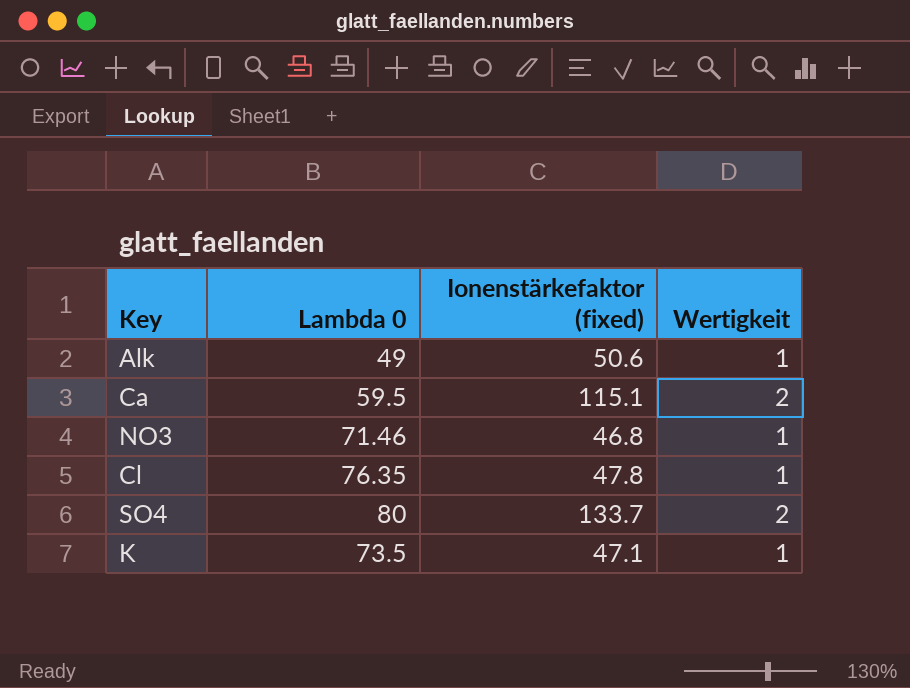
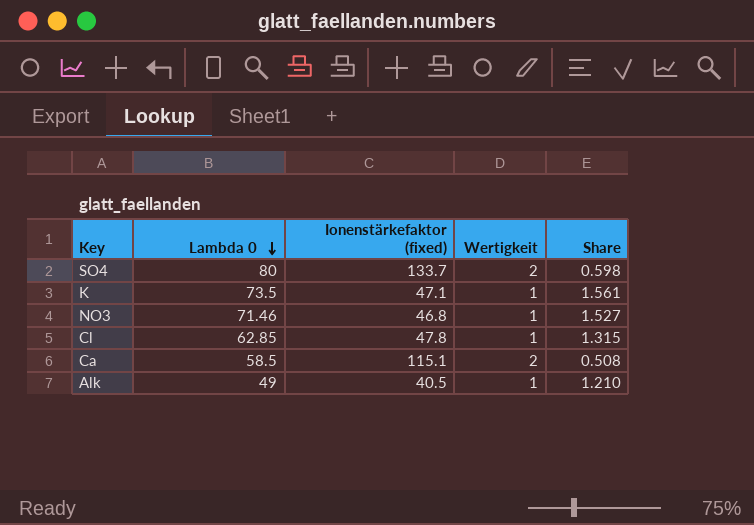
row order: none -> Lambda 0 descending
column Share | formula: none -> [Lambda 0] / [Ionenstärkefaktor (fixed)]
Cl | Lambda 0: 76.35 -> 62.85
Ca | Lambda 0: 59.5 -> 58.5
Alk | Ionenstärkefaktor (fixed): 50.6 -> 40.5

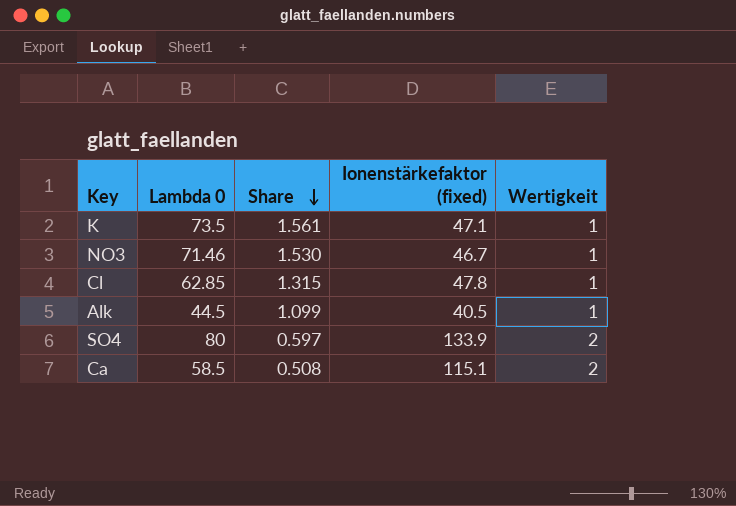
row order: Lambda 0 descending -> Share descending
column Share | position: 5 -> 3
NO3 | Share: 1.527 -> 1.530
NO3 | Ionenstärkefaktor (fixed): 46.8 -> 46.7
Alk | Lambda 0: 49 -> 44.5
Alk | Share: 1.210 -> 1.099
SO4 | Share: 0.598 -> 0.597
SO4 | Ionenstärkefaktor (fixed): 133.7 -> 133.9

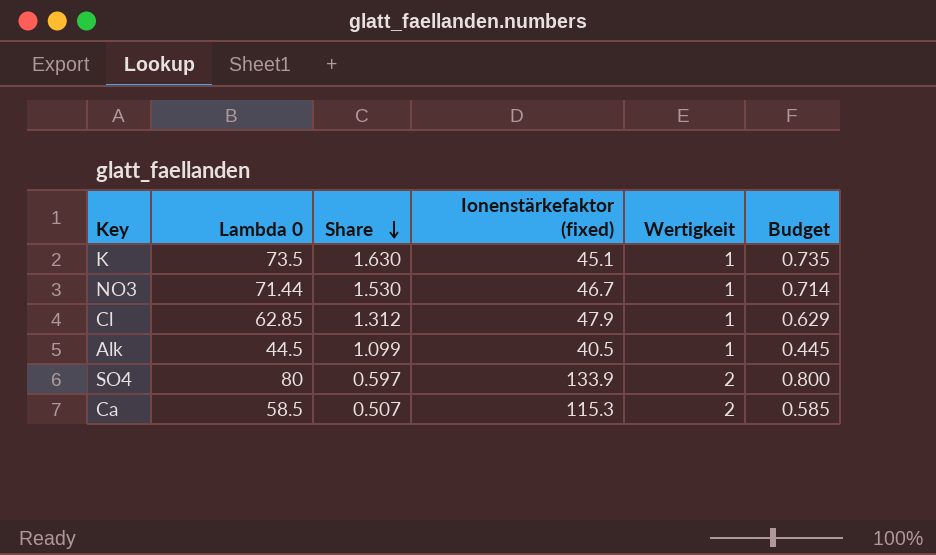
column Budget | formula: none -> [Lambda 0] * 0.01
K | Share: 1.561 -> 1.630
K | Ionenstärkefaktor (fixed): 47.1 -> 45.1
NO3 | Lambda 0: 71.46 -> 71.44
Cl | Share: 1.315 -> 1.312
Cl | Ionenstärkefaktor (fixed): 47.8 -> 47.9
Ca | Share: 0.508 -> 0.507
Ca | Ionenstärkefaktor (fixed): 115.1 -> 115.3

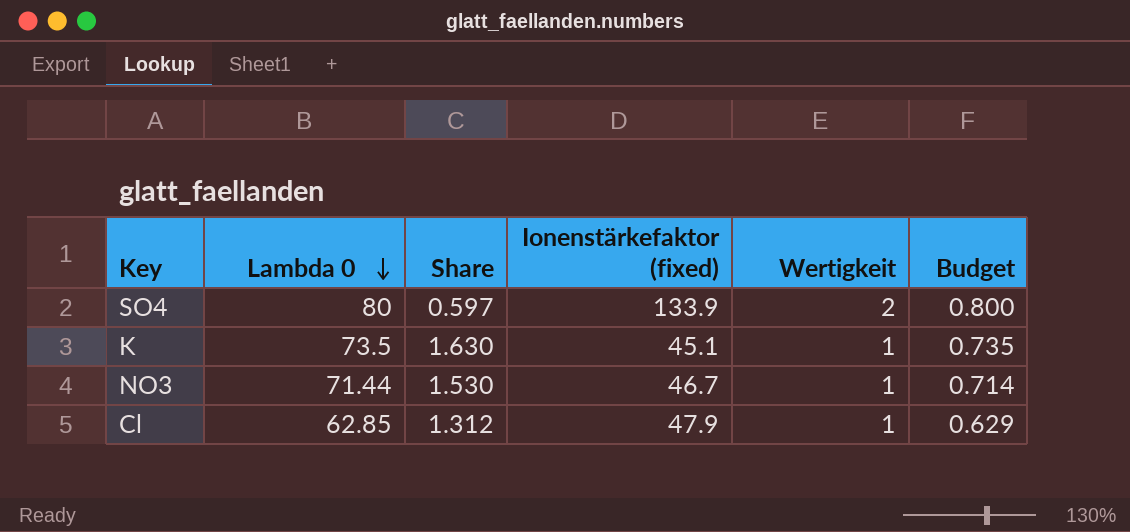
row order: Share descending -> Lambda 0 descending
row Alk: 44.5 | 1.099 | 40.5 | 1 | 0.445 -> none
row Ca: 58.5 | 0.507 | 115.3 | 2 | 0.585 -> none

